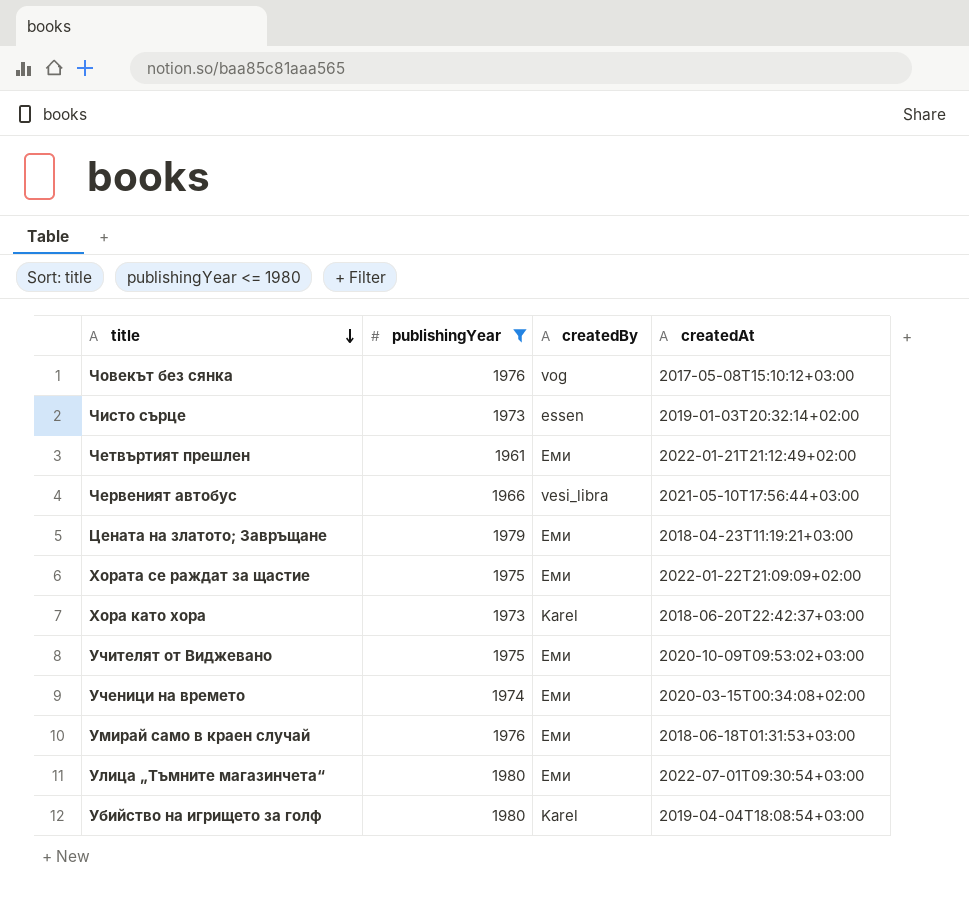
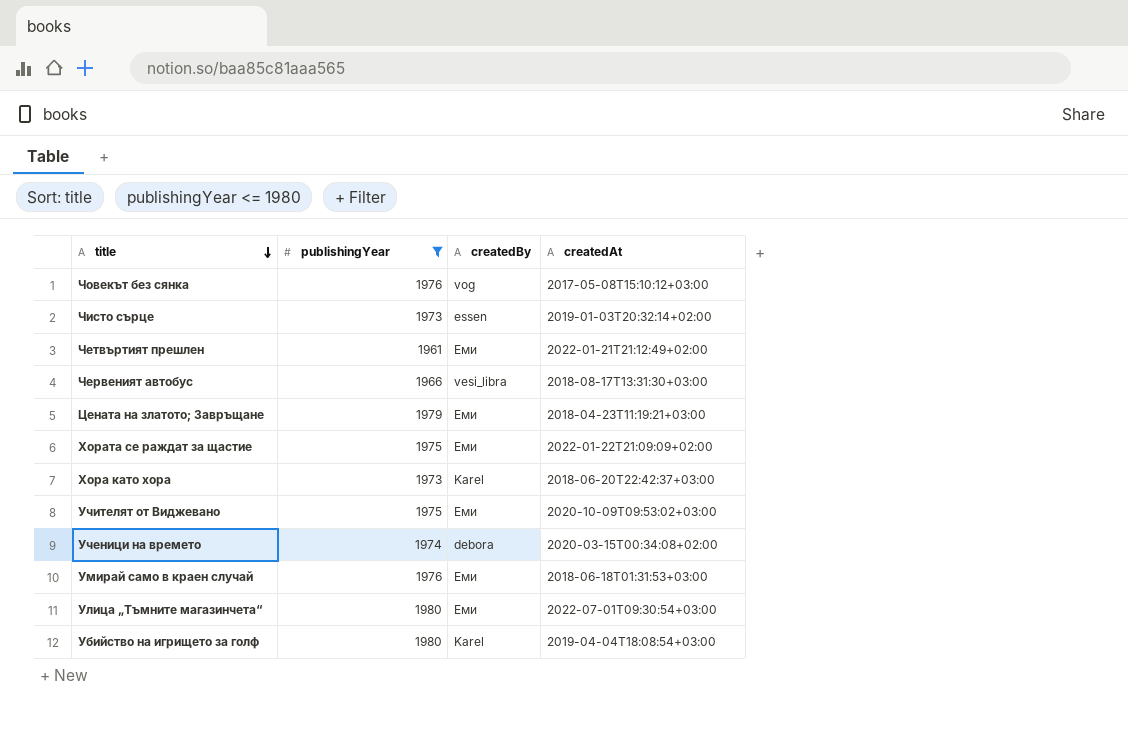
Червеният автобус | createdAt: 2021-05-10T17:56:44+03:00 -> 2018-08-17T13:31:30+03:00
Ученици на времето | createdBy: Еми -> debora

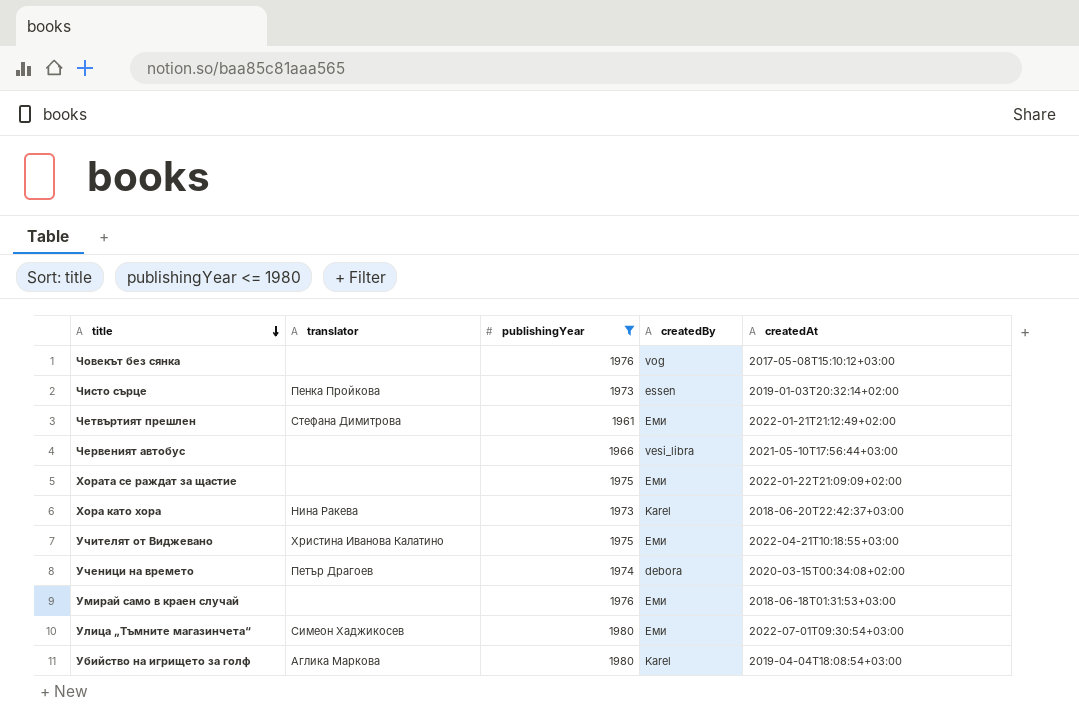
column translator | position: none -> 2
row Цената на златото; Завръщане: 1979 | Еми | 2018-04-23T11:19:21+03:00 -> none
Червеният автобус | createdAt: 2018-08-17T13:31:30+03:00 -> 2021-05-10T17:56:44+03:00
Учителят от Виджевано | createdAt: 2020-10-09T09:53:02+03:00 -> 2022-04-21T10:18:55+03:00

